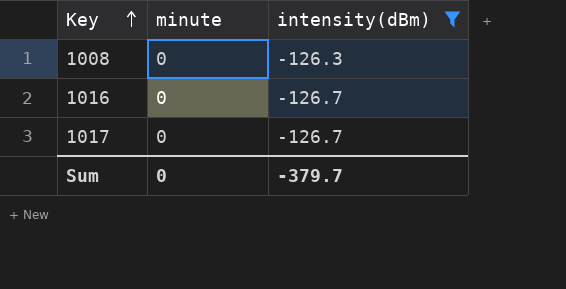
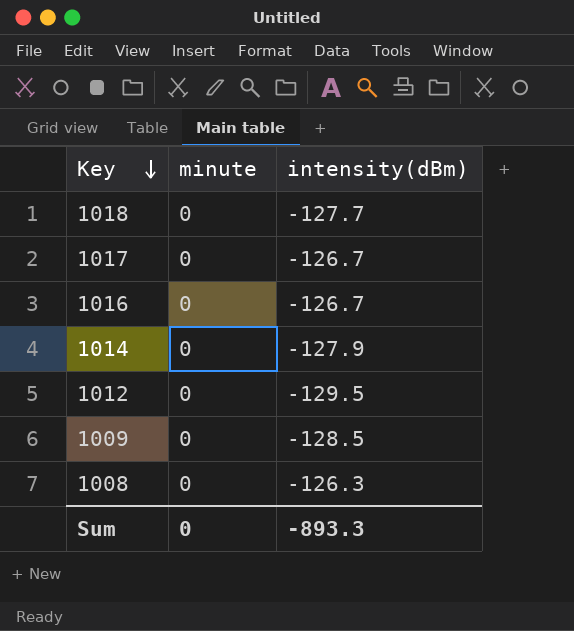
filter: intensity(dBm) >= -126.7 -> none
row order: Key ascending -> Key descending
Sum | intensity(dBm): -379.7 -> -893.3

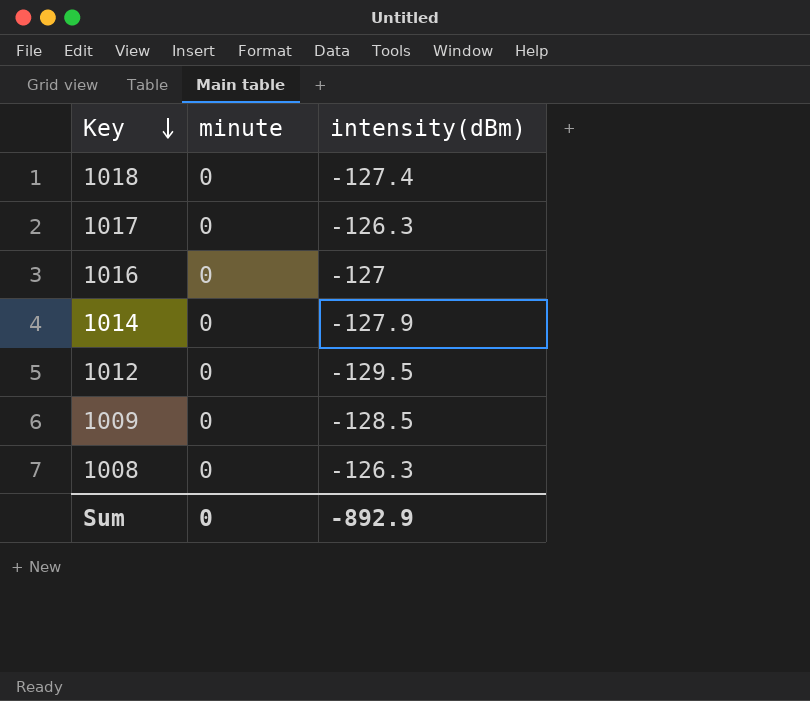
1018 | intensity(dBm): -127.7 -> -127.4
1017 | intensity(dBm): -126.7 -> -126.3
1016 | intensity(dBm): -126.7 -> -127
Sum | intensity(dBm): -893.3 -> -892.9

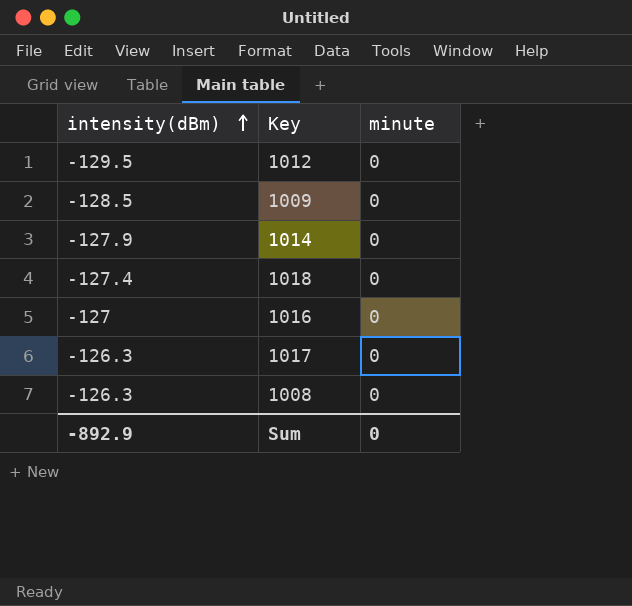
row order: Key descending -> intensity(dBm) ascending
column intensity(dBm) | position: 3 -> 1

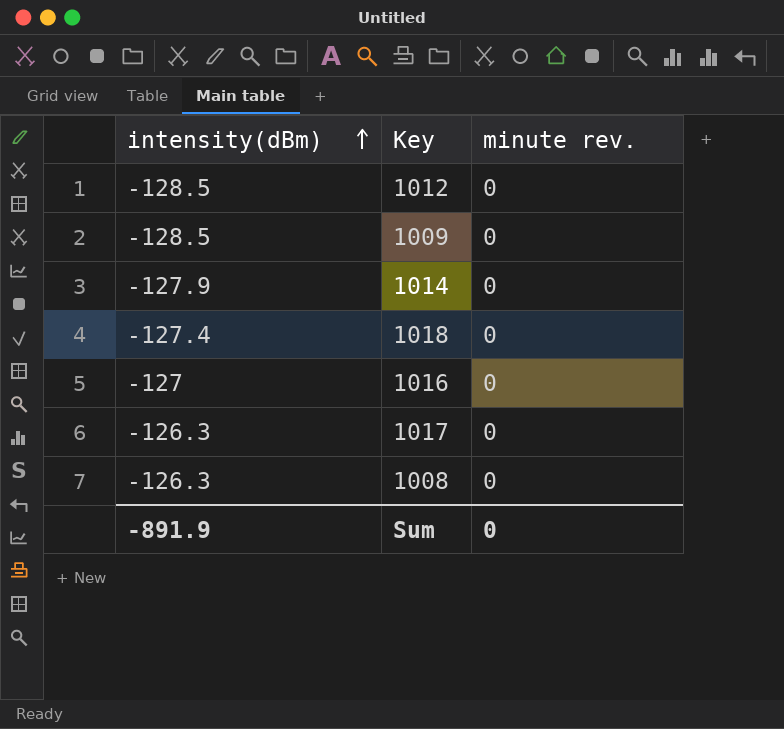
column name: minute -> minute rev.
1012 | intensity(dBm): -129.5 -> -128.5
Sum | intensity(dBm): -892.9 -> -891.9

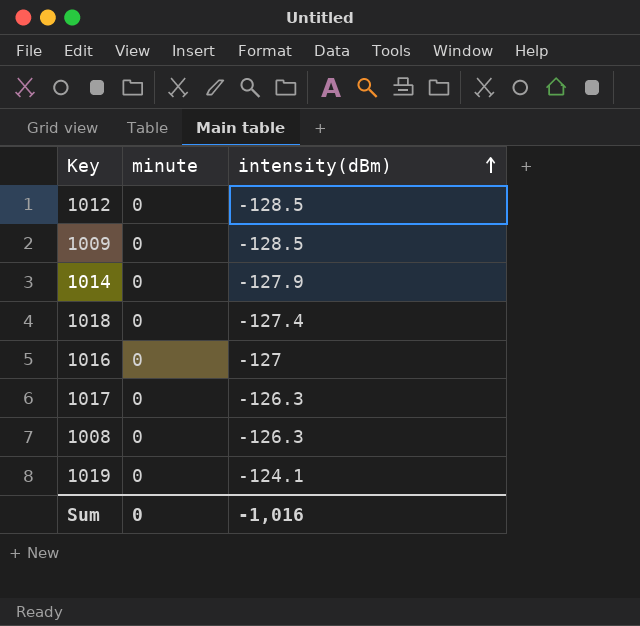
column name: minute rev. -> minute
column intensity(dBm) | position: 1 -> 3
row 1019: none -> 0 | -124.1
Sum | intensity(dBm): -891.9 -> -1,016

